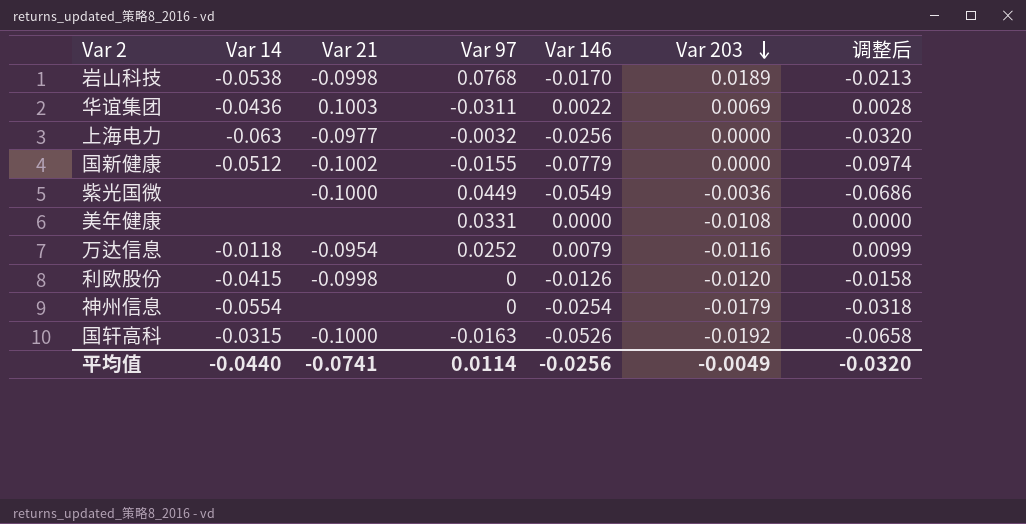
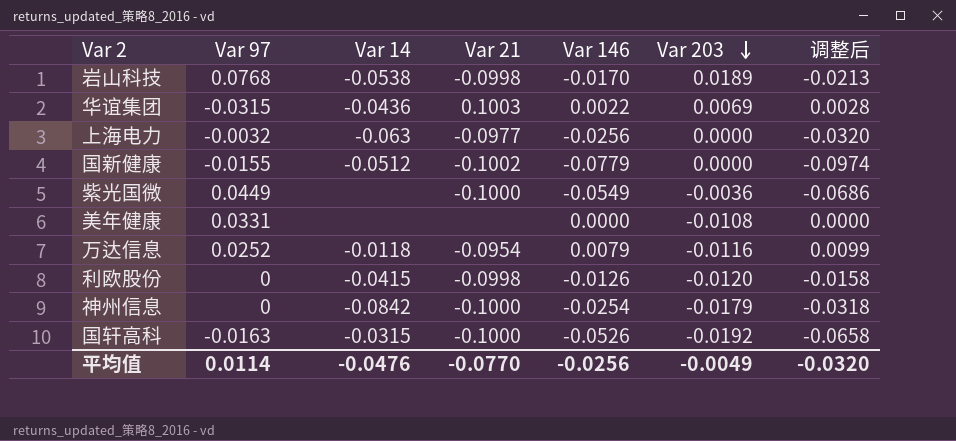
column Var 97 | position: 4 -> 2
华谊集团 | Var 97: -0.0311 -> -0.0315
神州信息 | Var 14: -0.0554 -> -0.0842
神州信息 | Var 21: none -> -0.1000
平均值 | Var 14: -0.0440 -> -0.0476
平均值 | Var 21: -0.0741 -> -0.0770

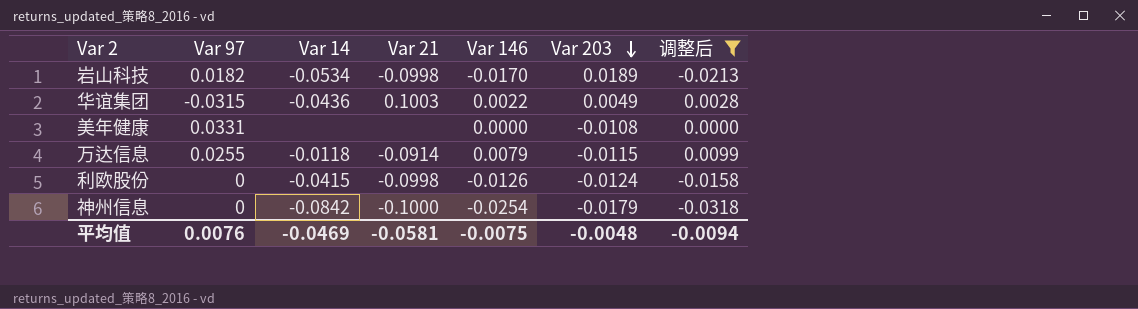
filter: none -> 调整后 >= -0.0318
岩山科技 | Var 97: 0.0768 -> 0.0182
岩山科技 | Var 14: -0.0538 -> -0.0534
华谊集团 | Var 203: 0.0069 -> 0.0049
万达信息 | Var 97: 0.0252 -> 0.0255
万达信息 | Var 21: -0.0954 -> -0.0914
万达信息 | Var 203: -0.0116 -> -0.0115
利欧股份 | Var 203: -0.0120 -> -0.0124
平均值 | Var 97: 0.0114 -> 0.0076
平均值 | Var 14: -0.0476 -> -0.0469
平均值 | Var 21: -0.0770 -> -0.0581
平均值 | Var 146: -0.0256 -> -0.0075
平均值 | Var 203: -0.0049 -> -0.0048
平均值 | 调整后: -0.0320 -> -0.0094

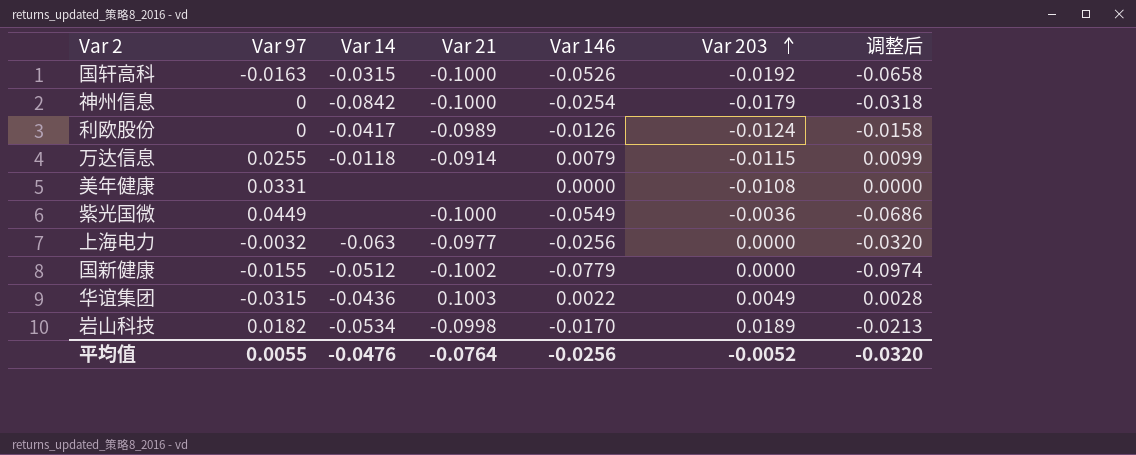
filter: 调整后 >= -0.0318 -> none
row order: Var 203 descending -> Var 203 ascending
利欧股份 | Var 14: -0.0415 -> -0.0417
利欧股份 | Var 21: -0.0998 -> -0.0989
平均值 | Var 97: 0.0076 -> 0.0055
平均值 | Var 14: -0.0469 -> -0.0476
平均值 | Var 21: -0.0581 -> -0.0764
平均值 | Var 146: -0.0075 -> -0.0256
平均值 | Var 203: -0.0048 -> -0.0052
平均值 | 调整后: -0.0094 -> -0.0320

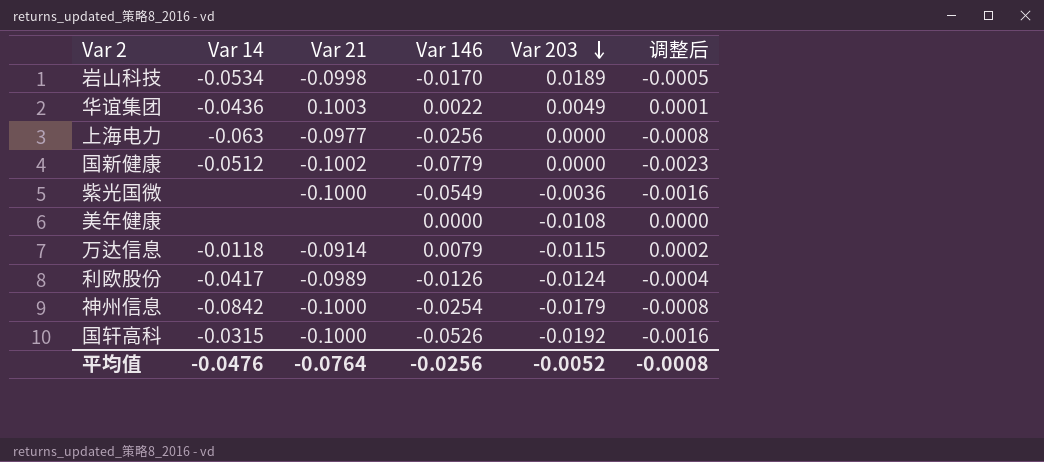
row order: Var 203 ascending -> Var 203 descending
column Var 97 | position: 2 -> none
column 调整后 | formula: [Var 146] * 1.25 -> [Var 146] * 0.03
平均值 | 调整后: -0.0320 -> -0.0008

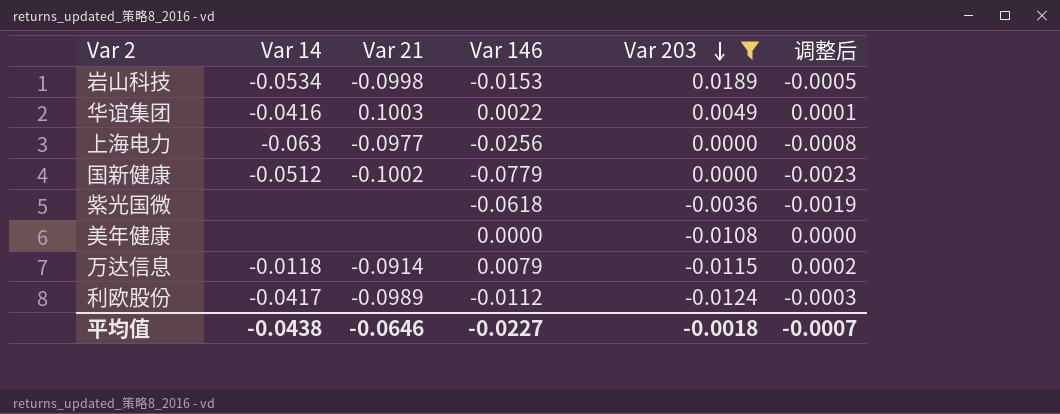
filter: none -> Var 203 >= -0.0124
岩山科技 | Var 146: -0.0170 -> -0.0153
华谊集团 | Var 14: -0.0436 -> -0.0416
紫光国微 | Var 21: -0.1000 -> none
紫光国微 | Var 146: -0.0549 -> -0.0618
紫光国微 | 调整后: -0.0016 -> -0.0019
利欧股份 | Var 146: -0.0126 -> -0.0112
利欧股份 | 调整后: -0.0004 -> -0.0003
平均值 | Var 14: -0.0476 -> -0.0438
平均值 | Var 21: -0.0764 -> -0.0646
平均值 | Var 146: -0.0256 -> -0.0227
平均值 | Var 203: -0.0052 -> -0.0018
平均值 | 调整后: -0.0008 -> -0.0007

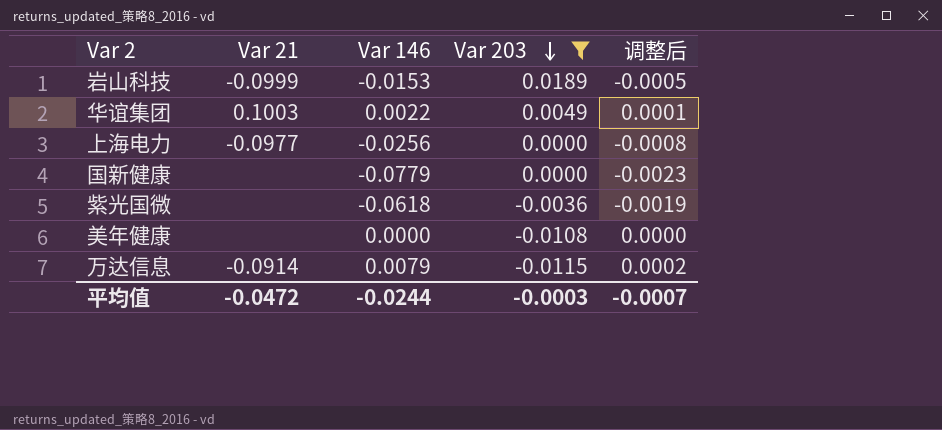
column Var 14 | position: 2 -> none
row 利欧股份: -0.0417 | -0.0989 | -0.0112 | -0.0124 | -0.0003 -> none
岩山科技 | Var 21: -0.0998 -> -0.0999
国新健康 | Var 21: -0.1002 -> none
平均值 | Var 21: -0.0646 -> -0.0472
平均值 | Var 146: -0.0227 -> -0.0244
平均值 | Var 203: -0.0018 -> -0.0003

